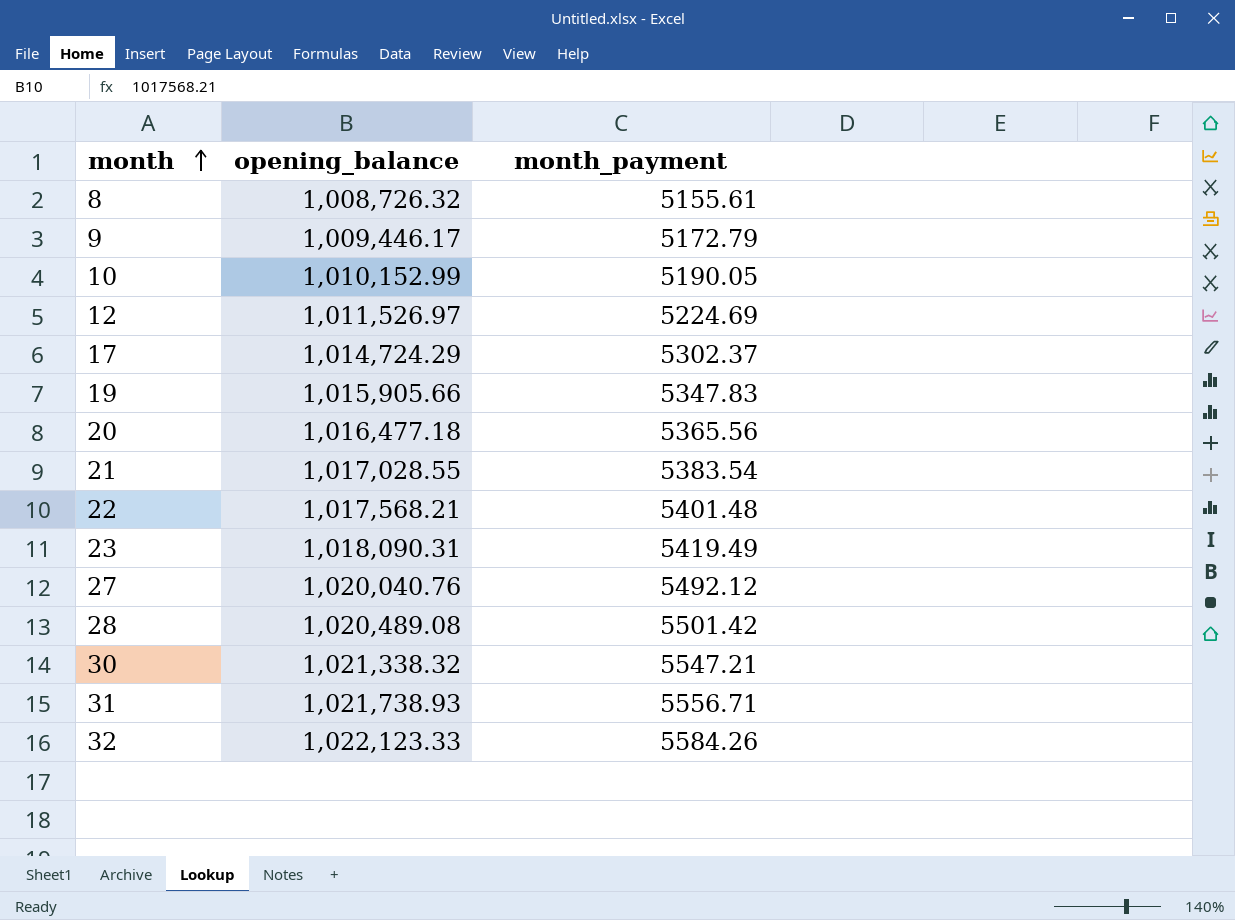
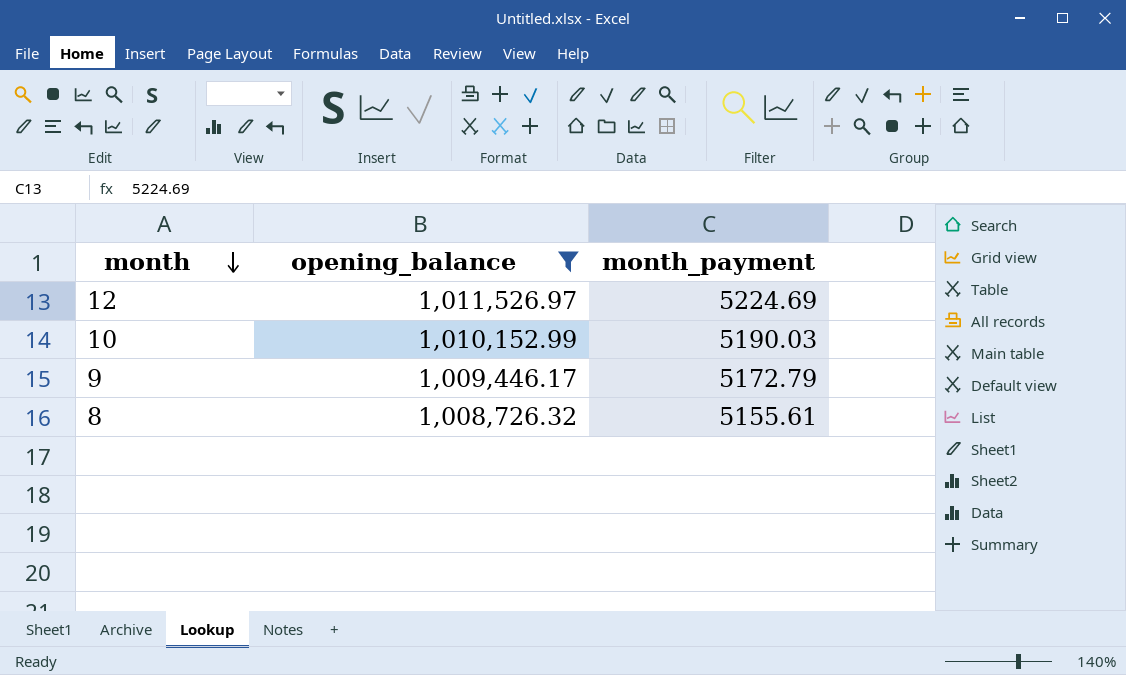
filter: none -> opening_balance <= 1,011,526.97
row order: month ascending -> month descending
10 | month_payment: 5190.05 -> 5190.03

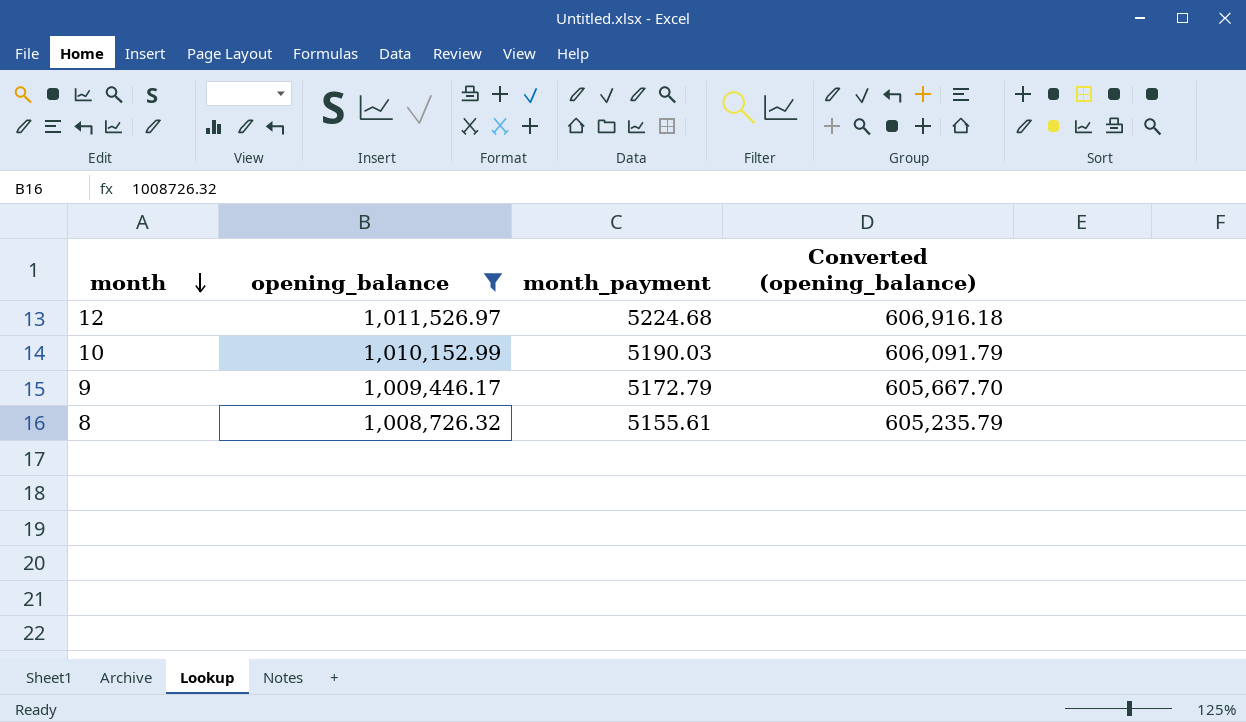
column Converted (opening_balance) | formula: none -> [opening_balance] * 0.6
12 | month_payment: 5224.69 -> 5224.68

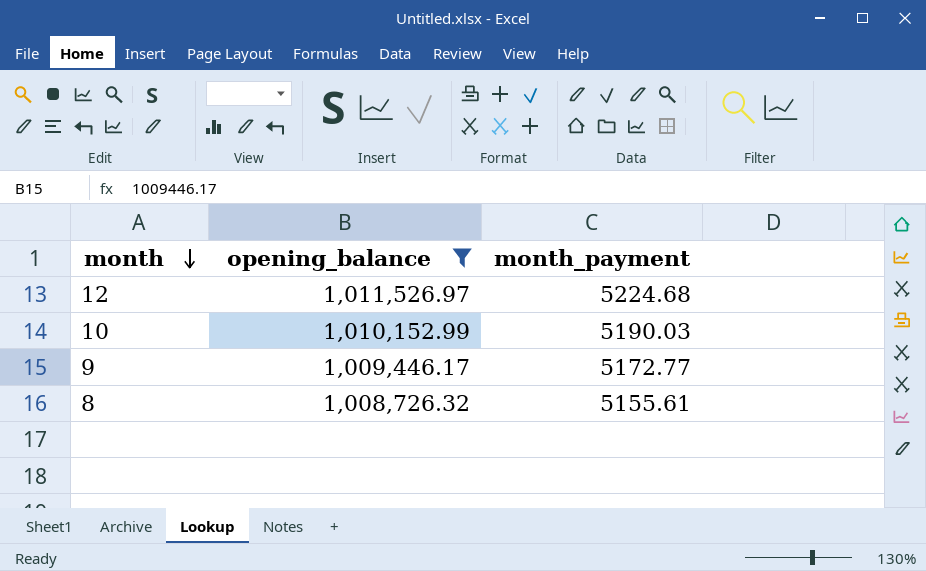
column Converted (opening_balance) | formula: [opening_balance] * 0.6 -> none
9 | month_payment: 5172.79 -> 5172.77

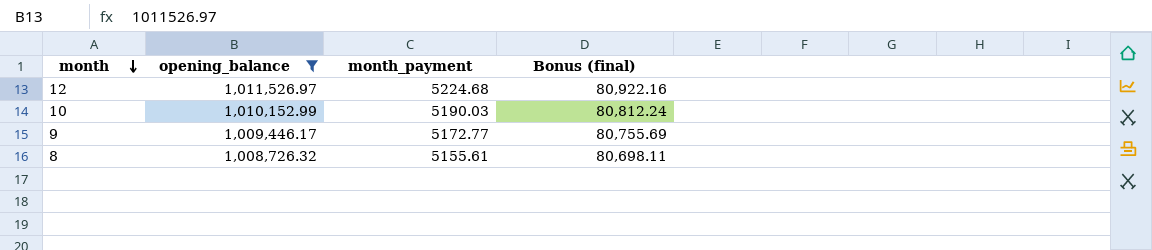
column Bonus (final) | formula: none -> [opening_balance] * 0.08

